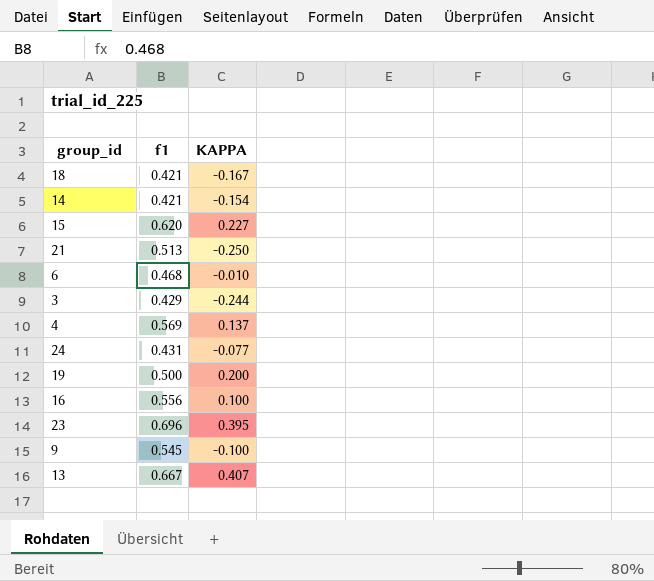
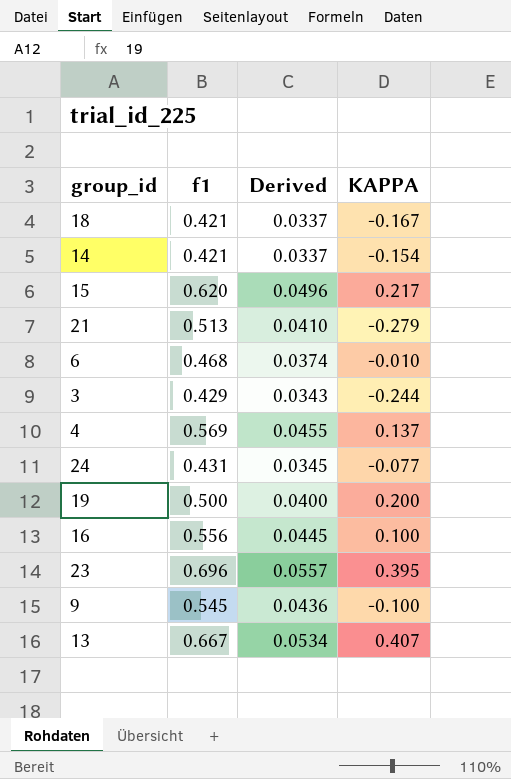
column Derived | formula: none -> [f1] * 0.08
15 | KAPPA: 0.227 -> 0.217
21 | KAPPA: -0.250 -> -0.279

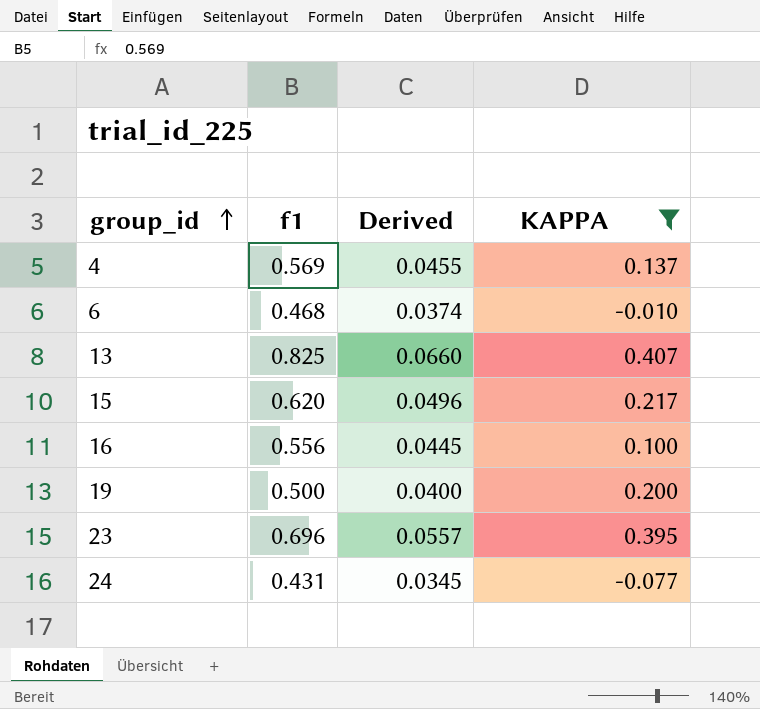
filter: none -> KAPPA >= -0.077
row order: none -> group_id ascending
13 | f1: 0.667 -> 0.825
13 | Derived: 0.0534 -> 0.0660

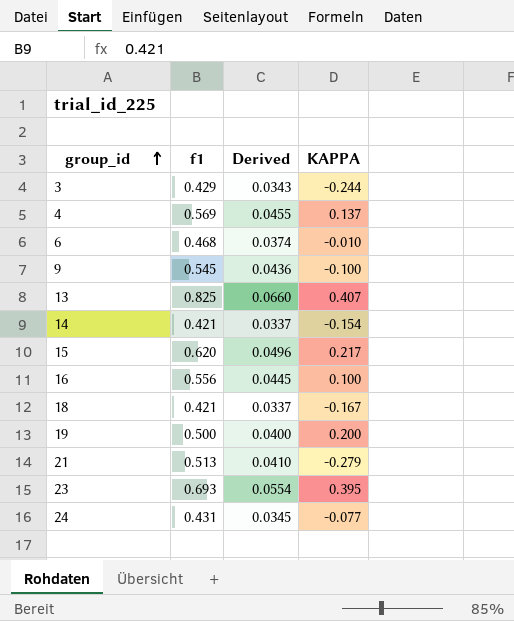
filter: KAPPA >= -0.077 -> none
23 | f1: 0.696 -> 0.693
23 | Derived: 0.0557 -> 0.0554

